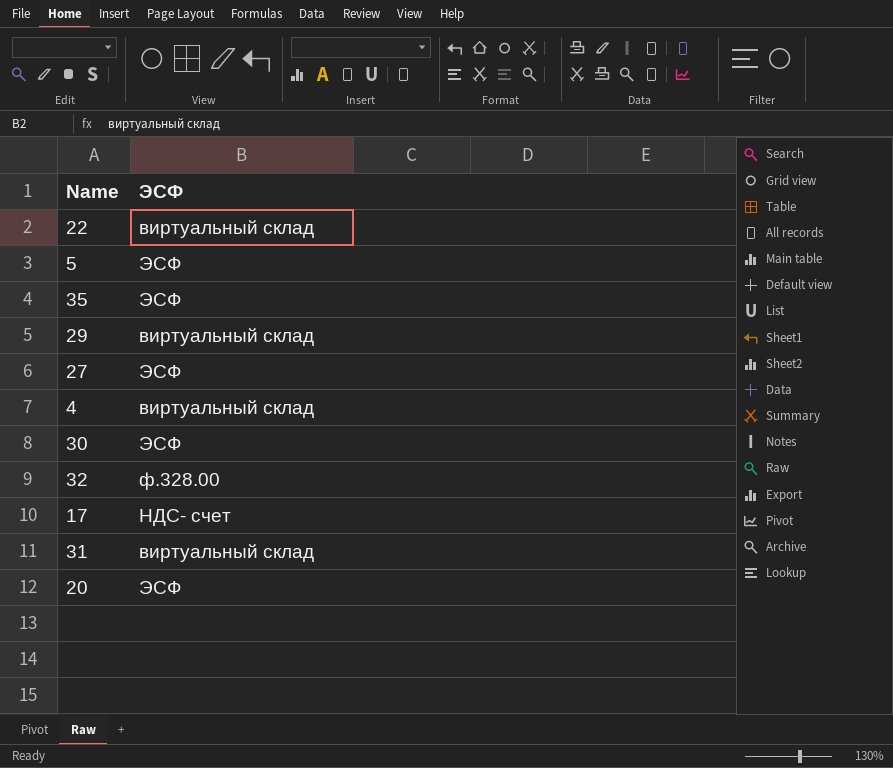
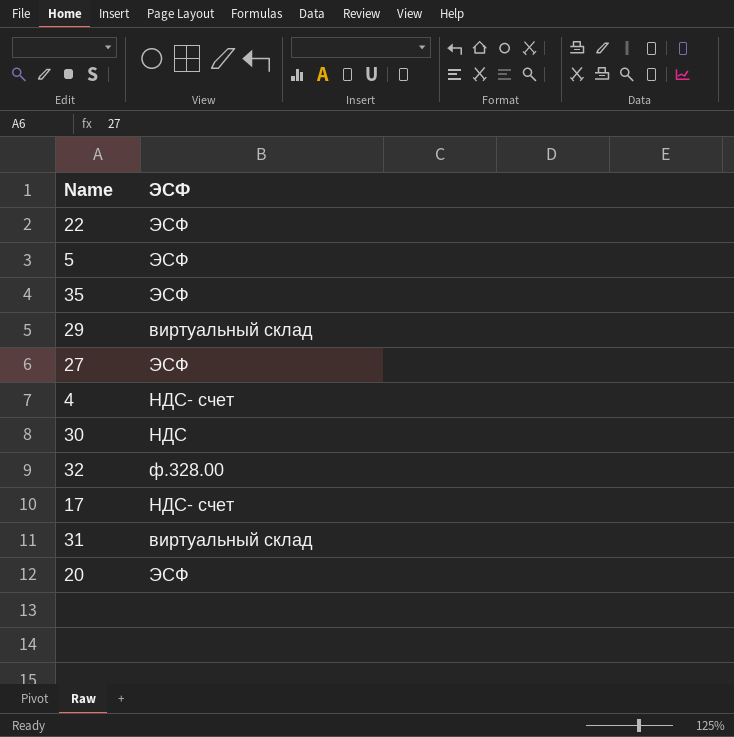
22 | ЭСФ: виртуальный склад -> ЭСФ
4 | ЭСФ: виртуальный склад -> НДС- счет
30 | ЭСФ: ЭСФ -> НДС

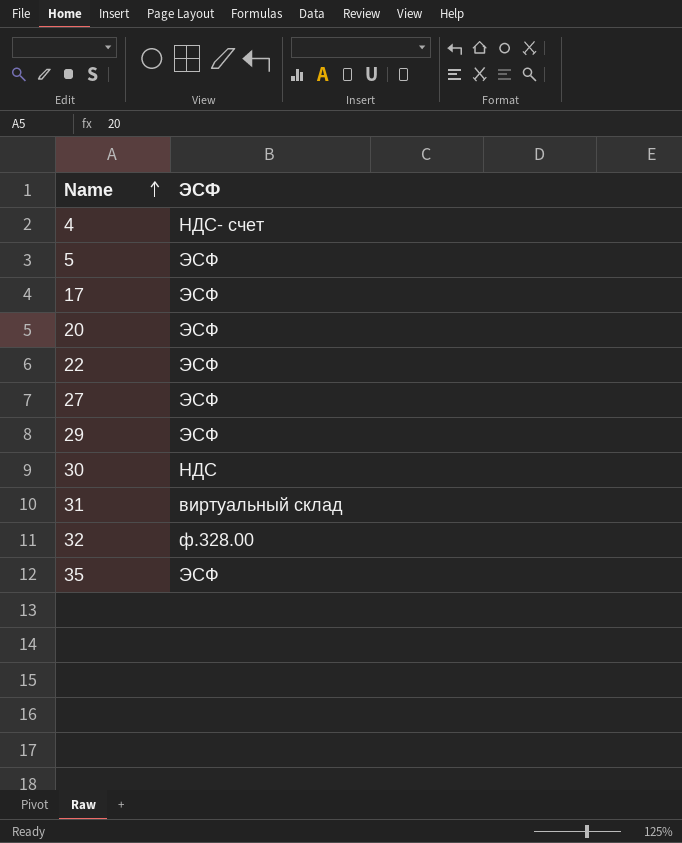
row order: none -> Name ascending
17 | ЭСФ: НДС- счет -> ЭСФ
29 | ЭСФ: виртуальный склад -> ЭСФ

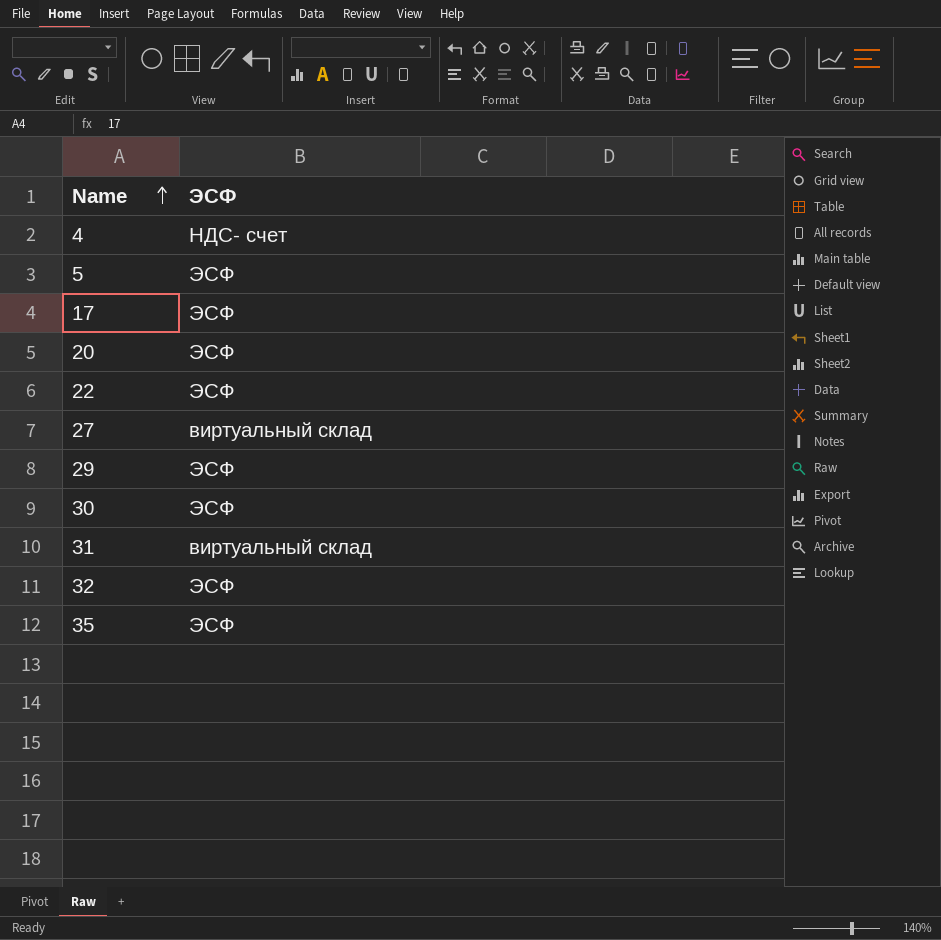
27 | ЭСФ: ЭСФ -> виртуальный склад
30 | ЭСФ: НДС -> ЭСФ
32 | ЭСФ: ф.328.00 -> ЭСФ

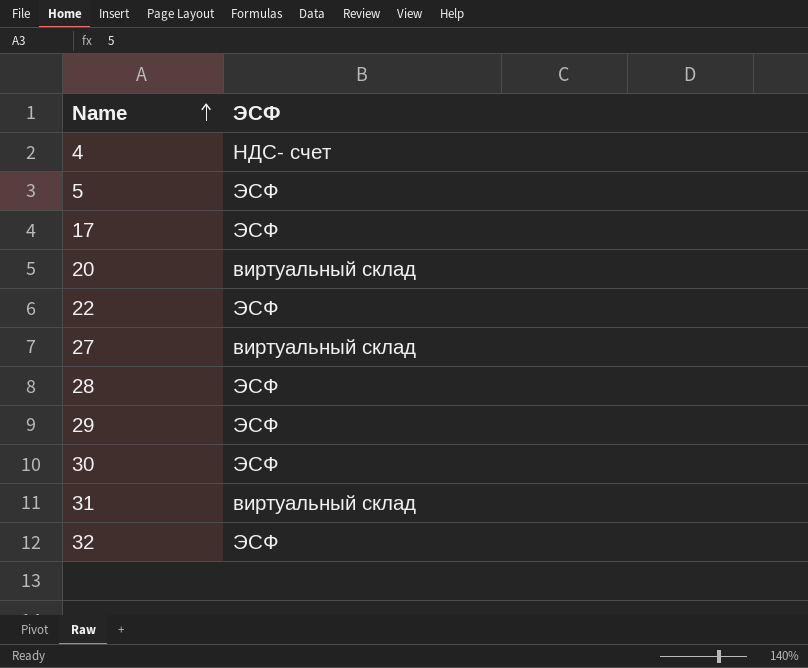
row 35: ЭСФ -> none
20 | ЭСФ: ЭСФ -> виртуальный склад
row 28: none -> ЭСФ

